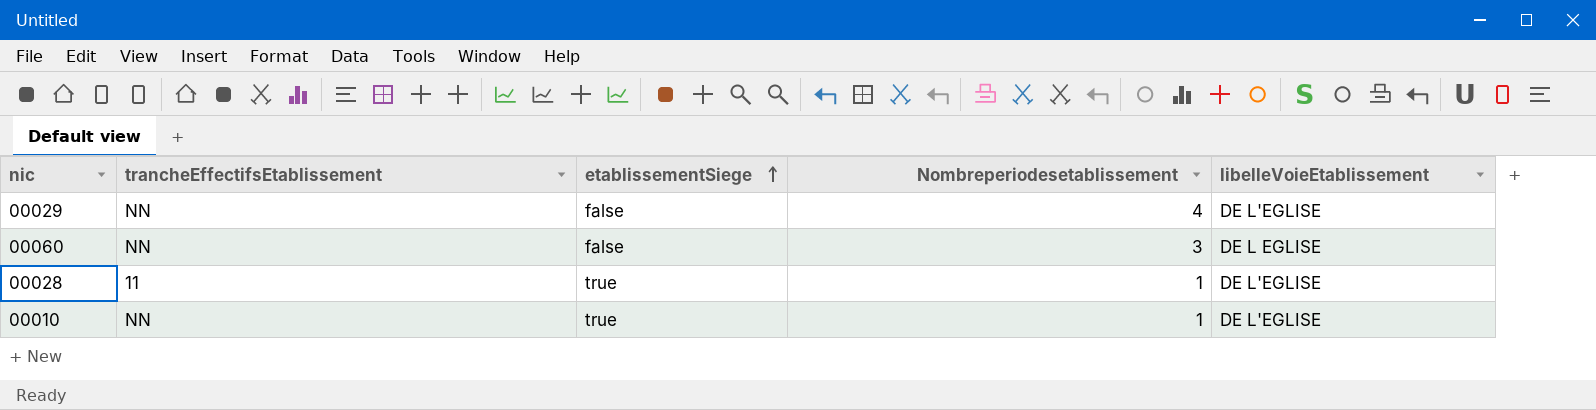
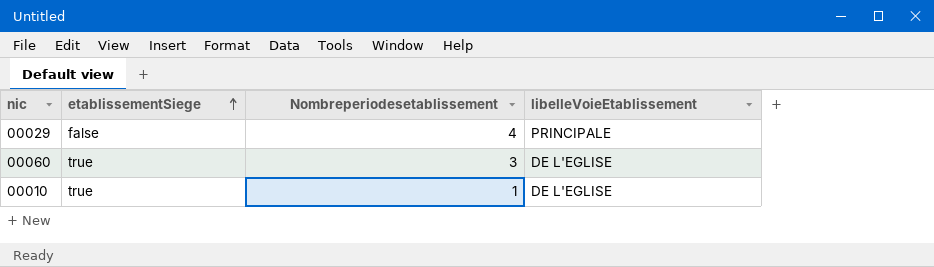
column trancheEffectifsEtablissement | position: 2 -> none
row 00028: 11 | true | 1 | DE L'EGLISE -> none
00029 | libelleVoieEtablissement: DE L'EGLISE -> PRINCIPALE
00060 | etablissementSiege: false -> true
00060 | libelleVoieEtablissement: DE L EGLISE -> DE L'EGLISE

